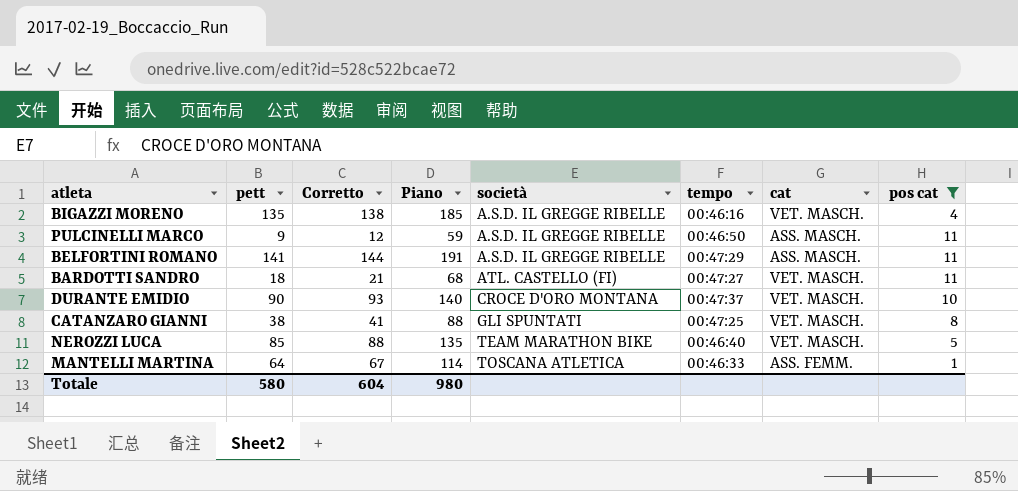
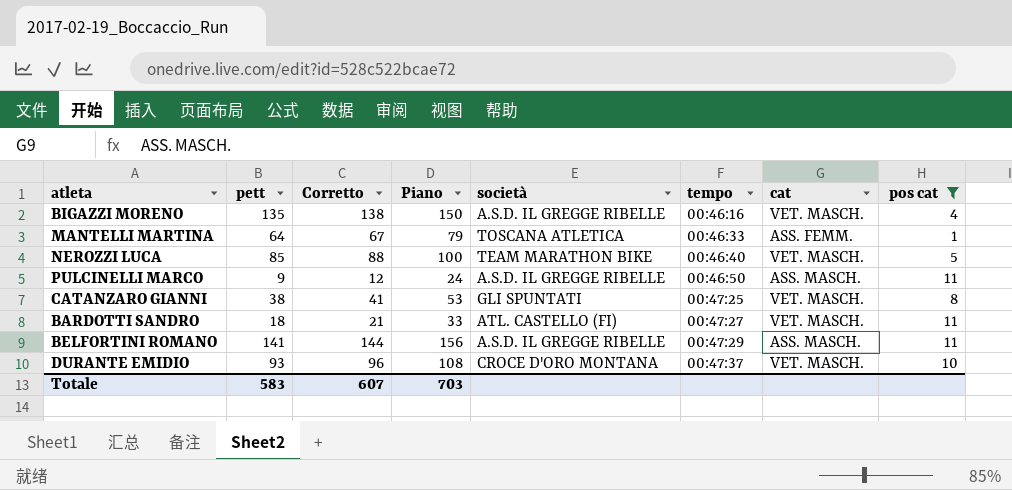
row order: società ascending -> tempo ascending
column Piano | formula: [pett] + 50 -> [pett] + 15
DURANTE EMIDIO | pett: 90 -> 93
DURANTE EMIDIO | Corretto: 93 -> 96
Totale | pett: 580 -> 583
Totale | Corretto: 604 -> 607
Totale | Piano: 980 -> 703

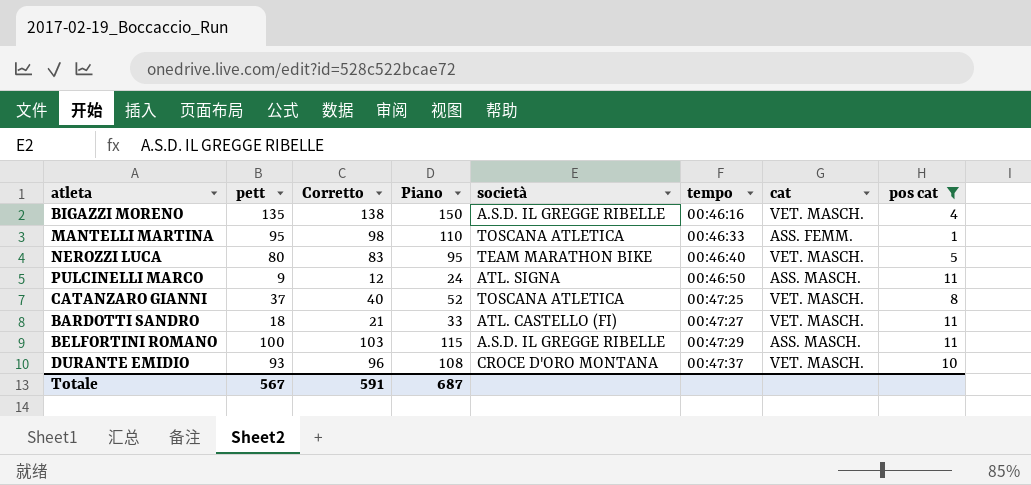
MANTELLI MARTINA | pett: 64 -> 95
MANTELLI MARTINA | Corretto: 67 -> 98
MANTELLI MARTINA | Piano: 79 -> 110
NEROZZI LUCA | pett: 85 -> 80
NEROZZI LUCA | Corretto: 88 -> 83
NEROZZI LUCA | Piano: 100 -> 95
PULCINELLI MARCO | società: A.S.D. IL GREGGE RIBELLE -> ATL. SIGNA
CATANZARO GIANNI | pett: 38 -> 37
CATANZARO GIANNI | Corretto: 41 -> 40
CATANZARO GIANNI | Piano: 53 -> 52
CATANZARO GIANNI | società: GLI SPUNTATI -> TOSCANA ATLETICA
BELFORTINI ROMANO | pett: 141 -> 100
BELFORTINI ROMANO | Corretto: 144 -> 103
BELFORTINI ROMANO | Piano: 156 -> 115
Totale | pett: 583 -> 567
Totale | Corretto: 607 -> 591
Totale | Piano: 703 -> 687

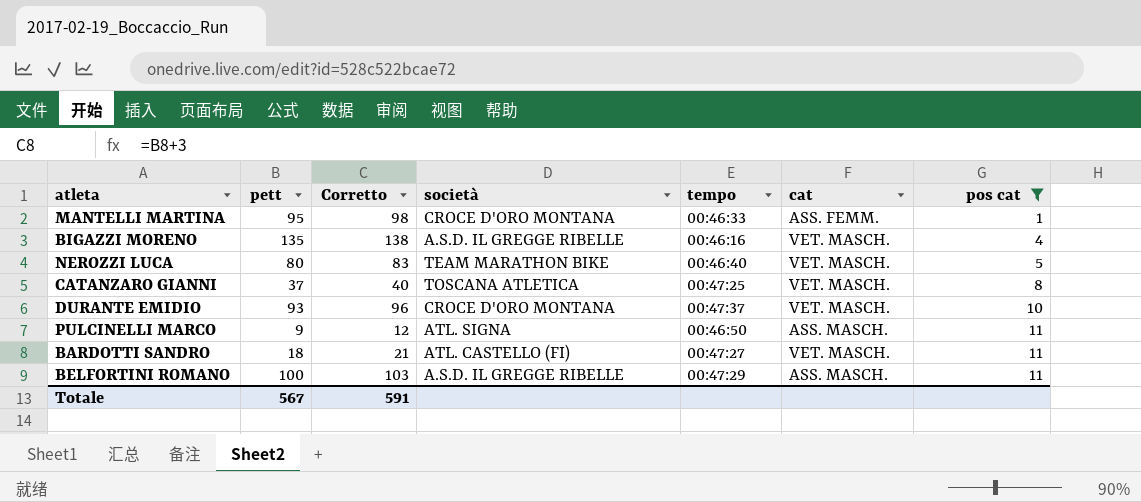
row order: tempo ascending -> pos cat ascending
column Piano | formula: [pett] + 15 -> none
MANTELLI MARTINA | società: TOSCANA ATLETICA -> CROCE D'ORO MONTANA

